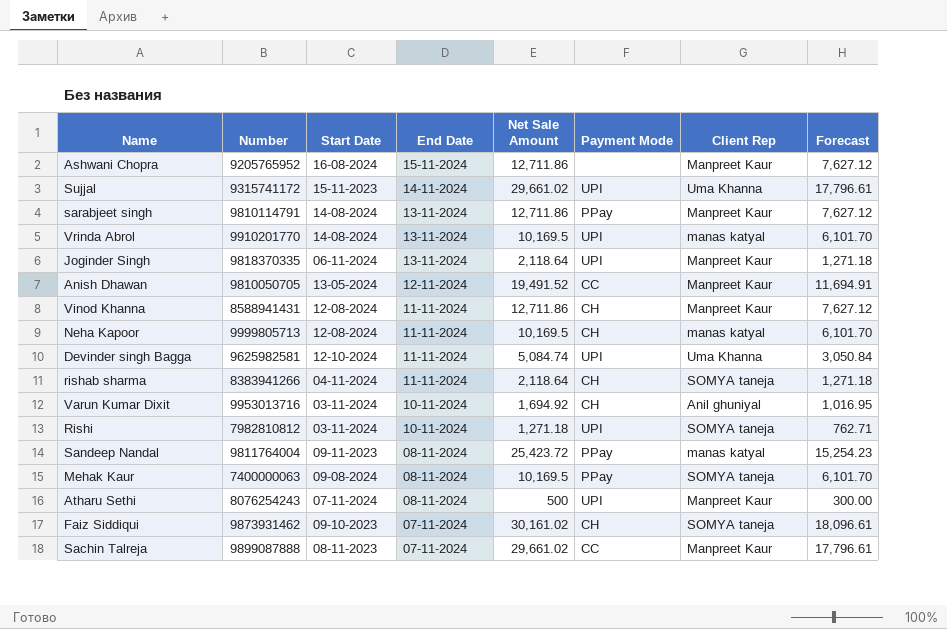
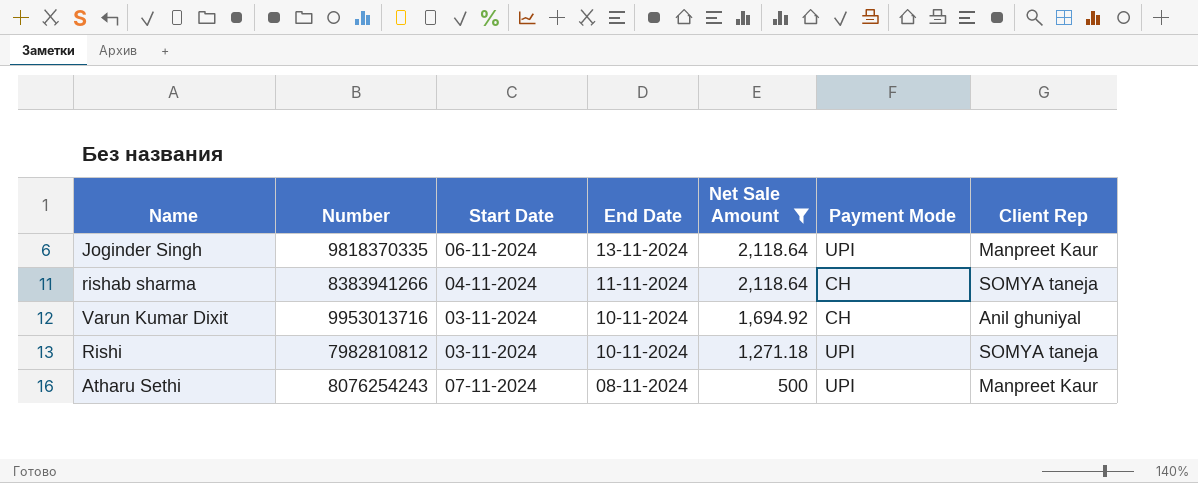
filter: none -> Net Sale Amount <= 2,118.64
column Forecast | formula: [Net Sale Amount] * 0.6 -> none

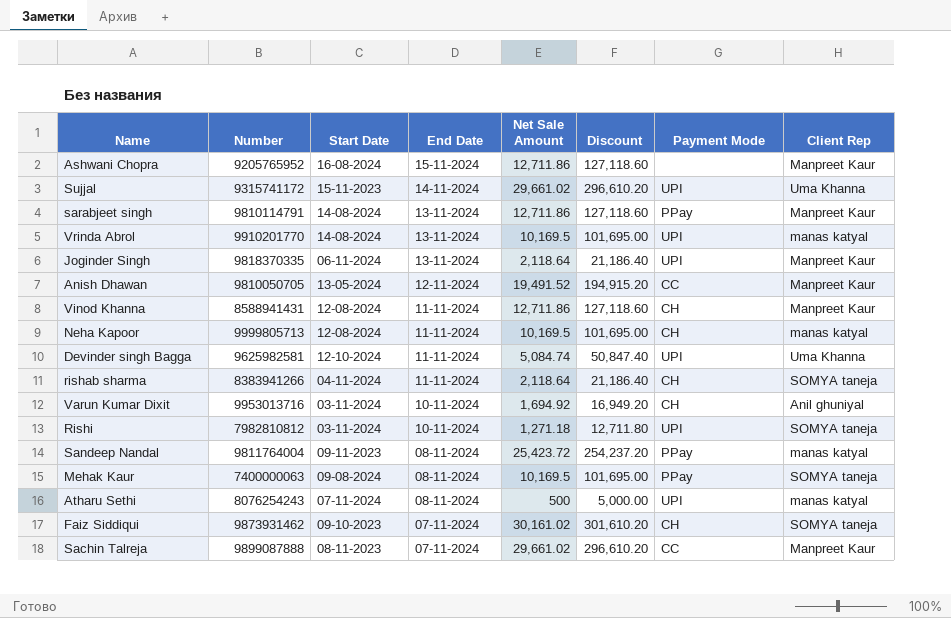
filter: Net Sale Amount <= 2,118.64 -> none
column Discount | formula: none -> [Net Sale Amount] * 10
Atharu Sethi | Client Rep: Manpreet Kaur -> manas katyal

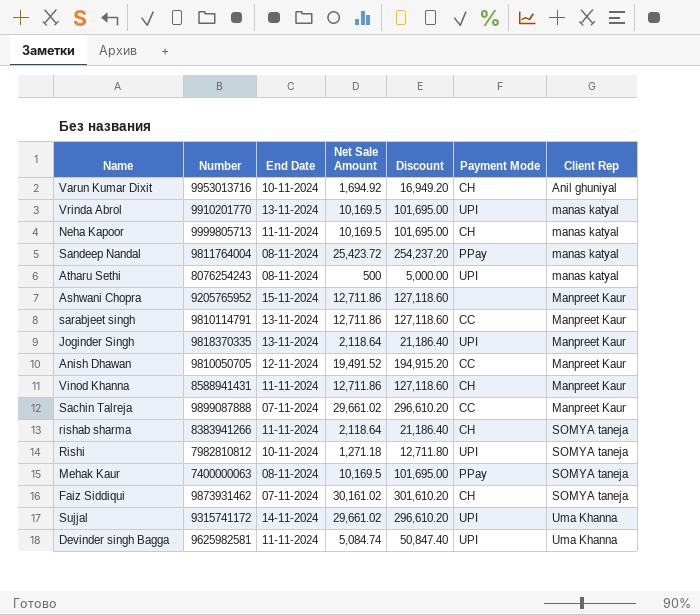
row order: End Date descending -> Client Rep ascending
column Start Date | position: 3 -> none
sarabjeet singh | Payment Mode: PPay -> CC

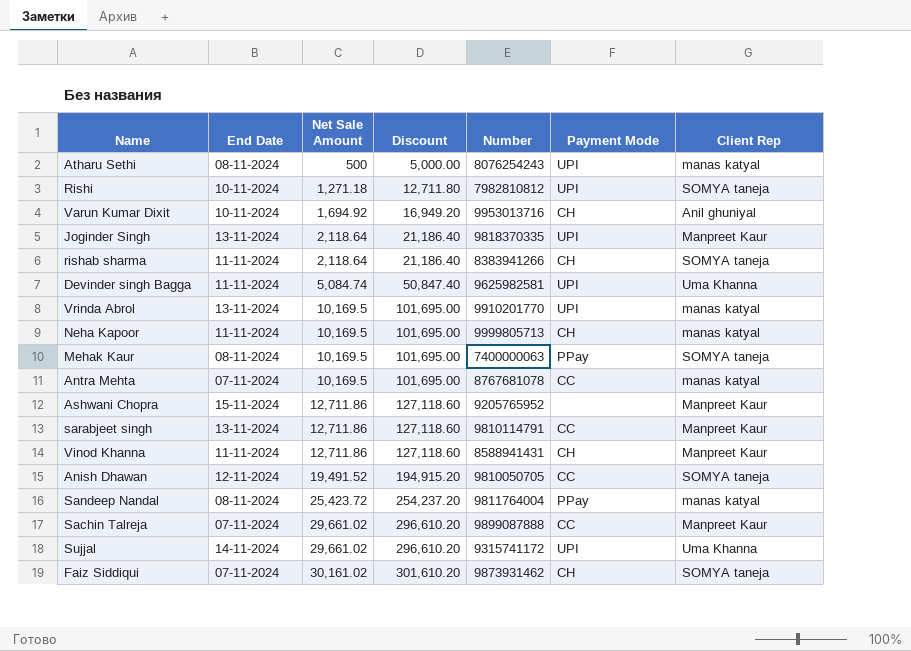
row order: Client Rep ascending -> Net Sale Amount ascending
column Number | position: 2 -> 5
row Antra Mehta: none -> 07-11-2024 | 10,169.5 | 101,695.00 | 8767681078 | CC | manas katyal
Anish Dhawan | Client Rep: Manpreet Kaur -> SOMYA taneja

